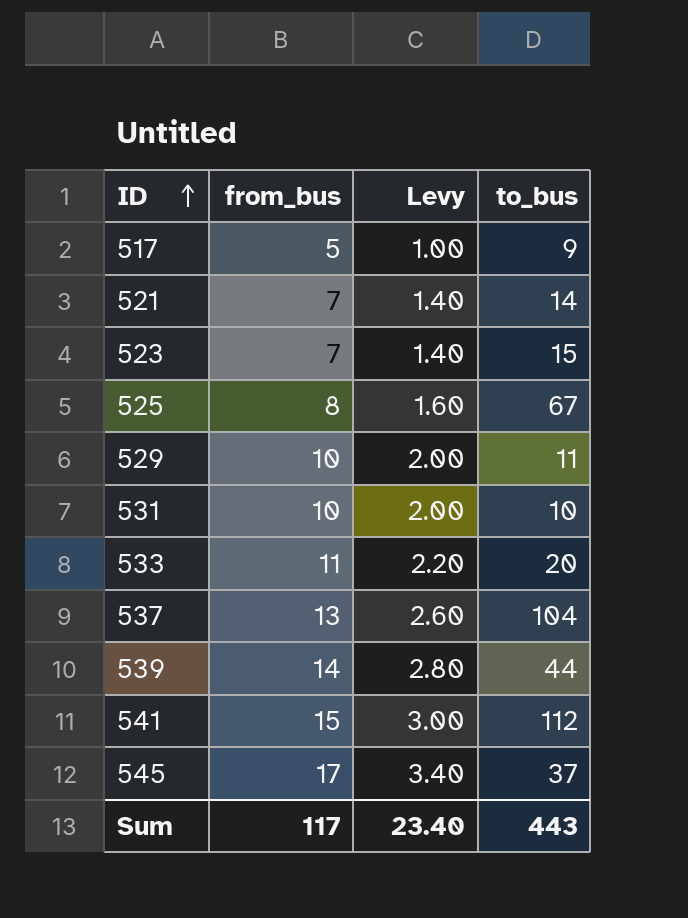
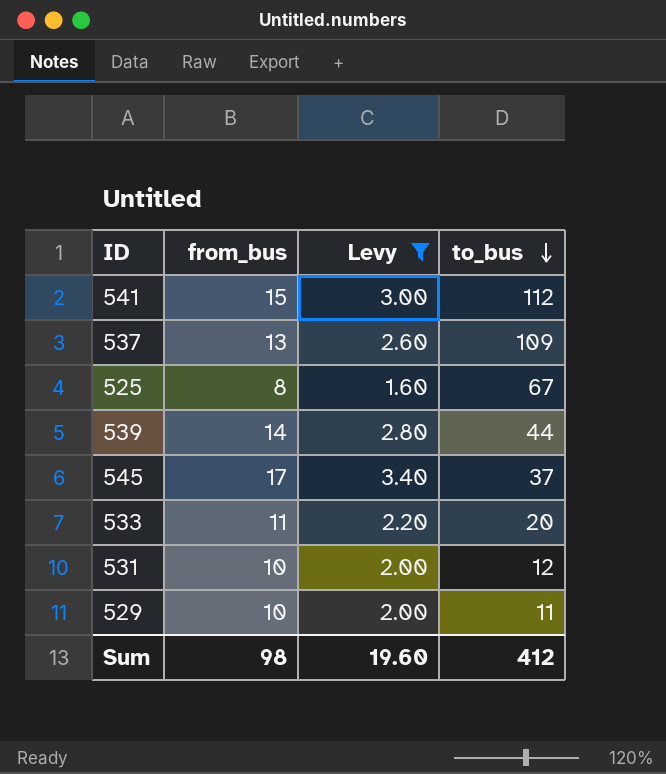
filter: none -> Levy >= 1.60
row order: ID ascending -> to_bus descending
537 | to_bus: 104 -> 109
531 | to_bus: 10 -> 12
Sum | from_bus: 117 -> 98
Sum | Levy: 23.40 -> 19.60
Sum | to_bus: 443 -> 412

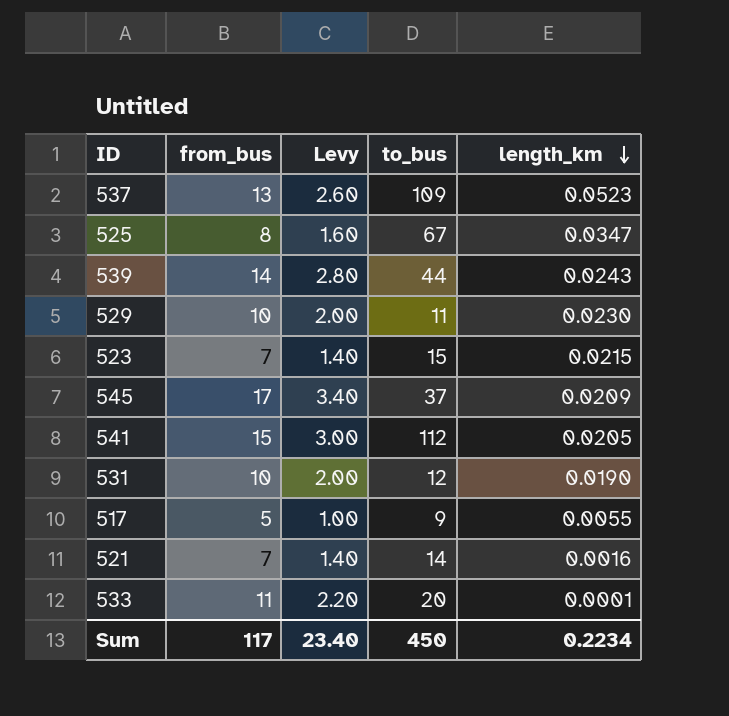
filter: Levy >= 1.60 -> none
row order: to_bus descending -> length_km descending
column length_km | position: none -> 5
Sum | from_bus: 98 -> 117
Sum | Levy: 19.60 -> 23.40
Sum | to_bus: 412 -> 450

